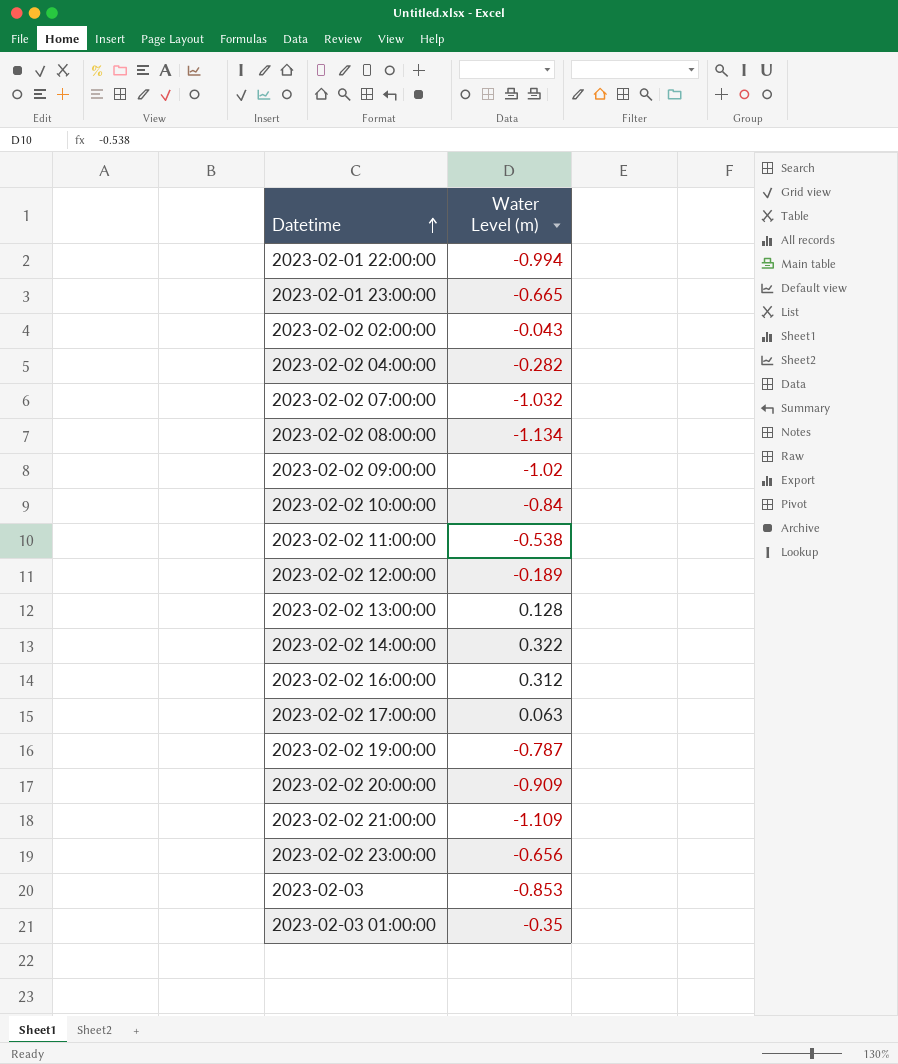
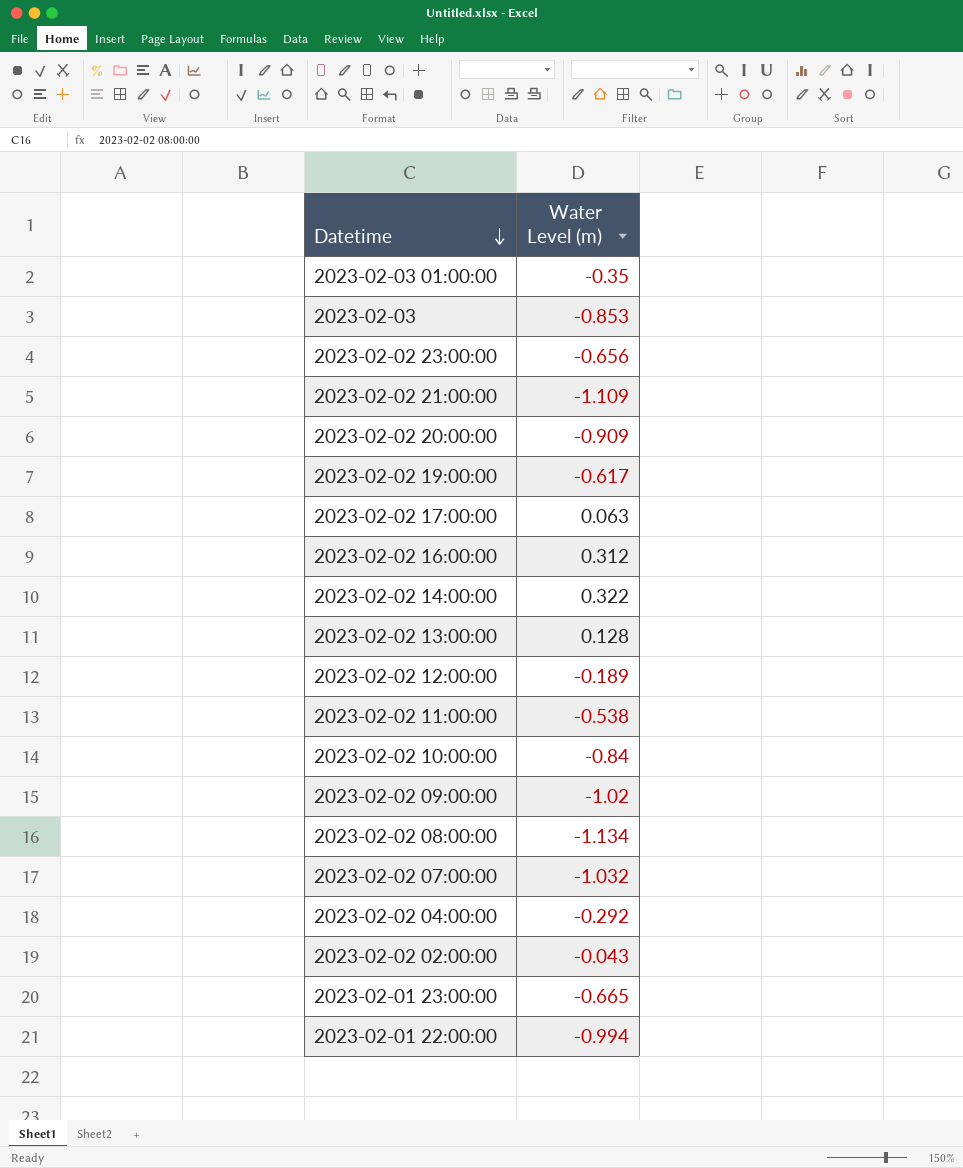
row order: Datetime ascending -> Datetime descending
2023-02-02 19:00:00 | Water Level (m): -0.787 -> -0.617
2023-02-02 04:00:00 | Water Level (m): -0.282 -> -0.292

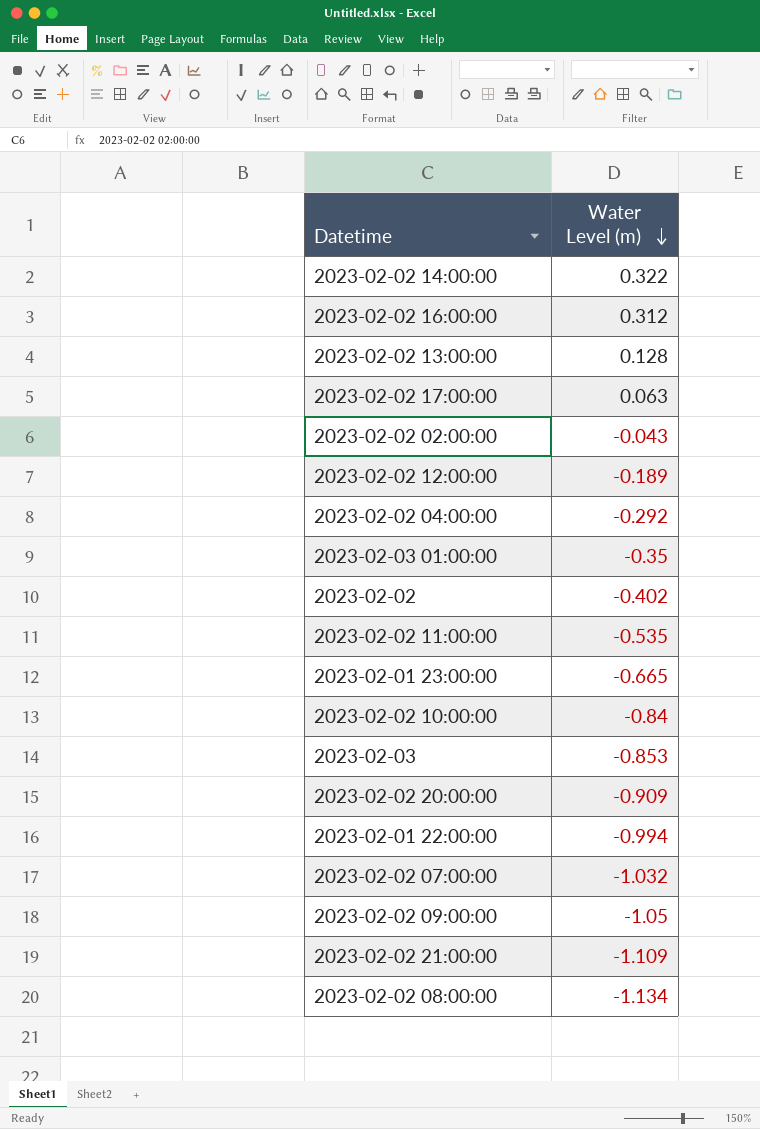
row order: Datetime descending -> Water Level (m) descending
row 2023-02-02 23:00:00: -0.656 -> none
row 2023-02-02 19:00:00: -0.617 -> none
row 2023-02-02: none -> -0.402
2023-02-02 11:00:00 | Water Level (m): -0.538 -> -0.535
2023-02-02 09:00:00 | Water Level (m): -1.02 -> -1.05

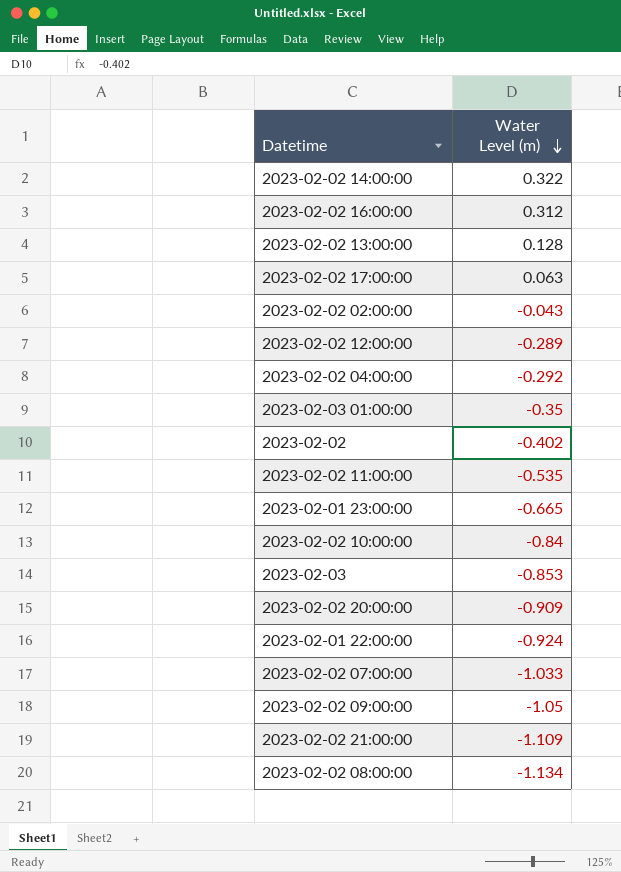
2023-02-02 12:00:00 | Water Level (m): -0.189 -> -0.289
2023-02-01 22:00:00 | Water Level (m): -0.994 -> -0.924
2023-02-02 07:00:00 | Water Level (m): -1.032 -> -1.033

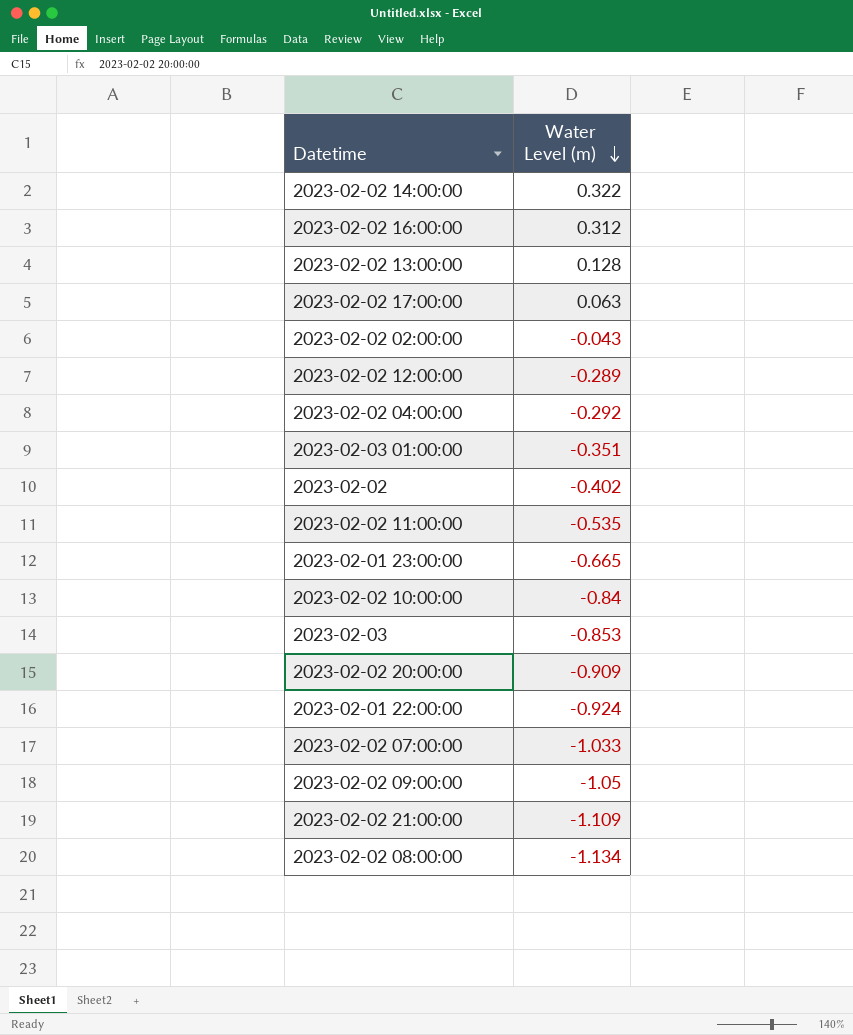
2023-02-03 01:00:00 | Water Level (m): -0.35 -> -0.351

